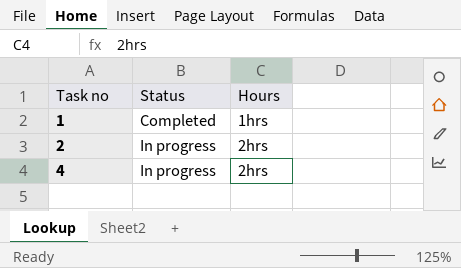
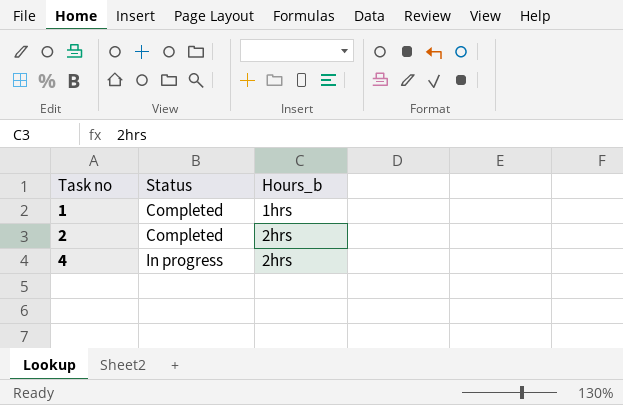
column name: Hours -> Hours_b
2 | Status: In progress -> Completed

